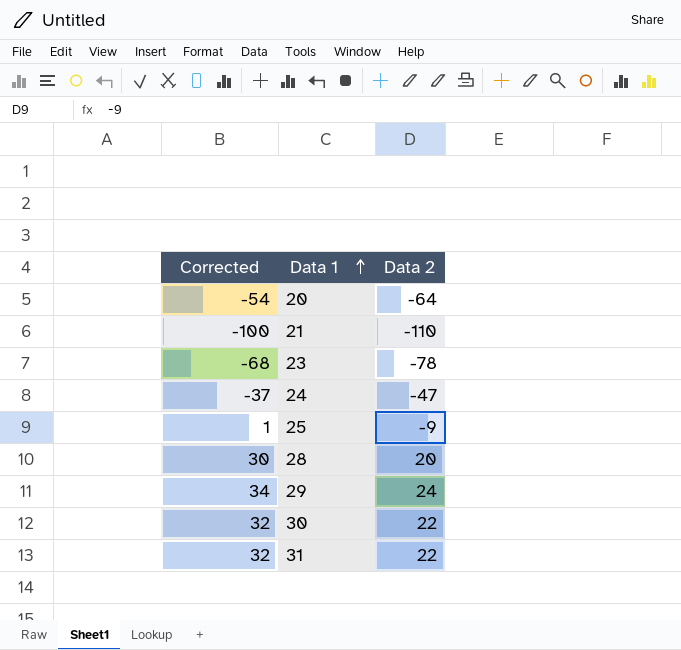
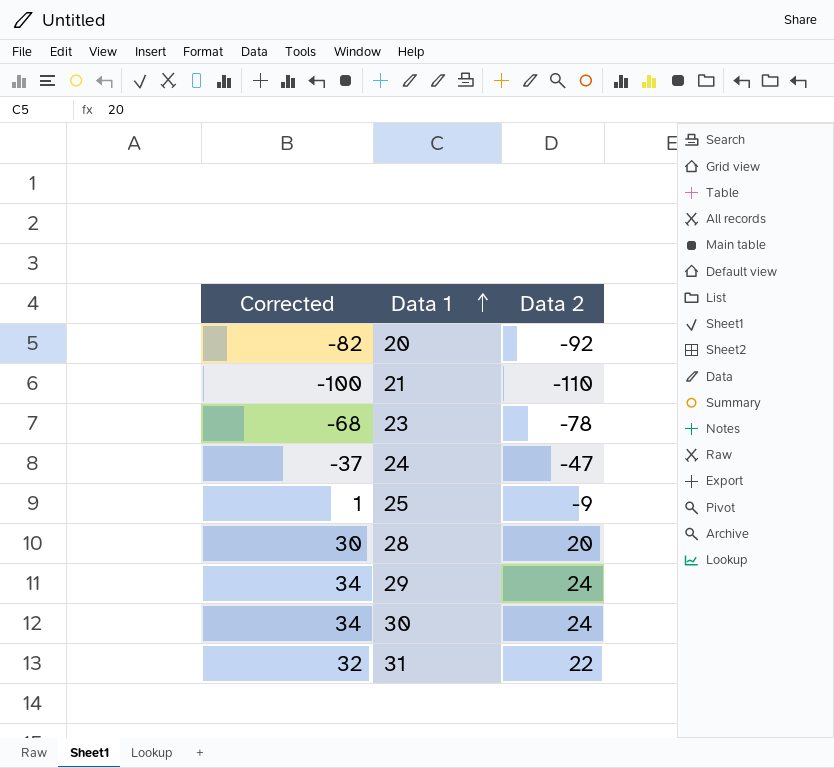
20 | Corrected: -54 -> -82
20 | Data 2: -64 -> -92
30 | Corrected: 32 -> 34
30 | Data 2: 22 -> 24

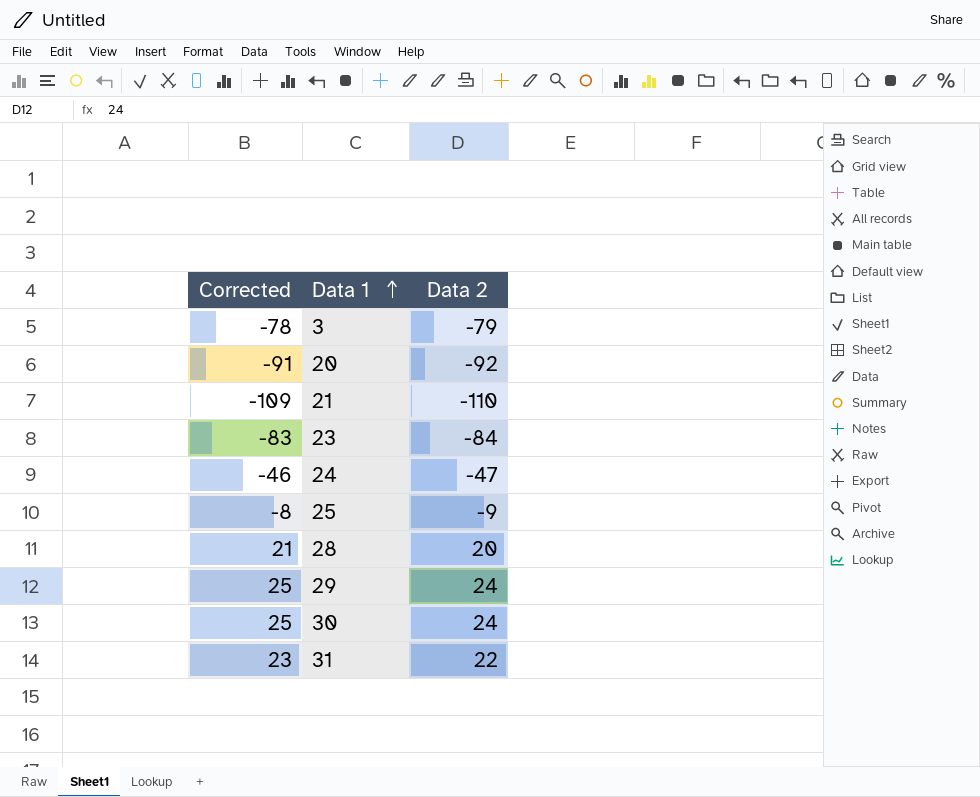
column Corrected | formula: [Data 2] + 10 -> [Data 2] + 1
row 3: none -> -78 | -79
23 | Data 2: -78 -> -84

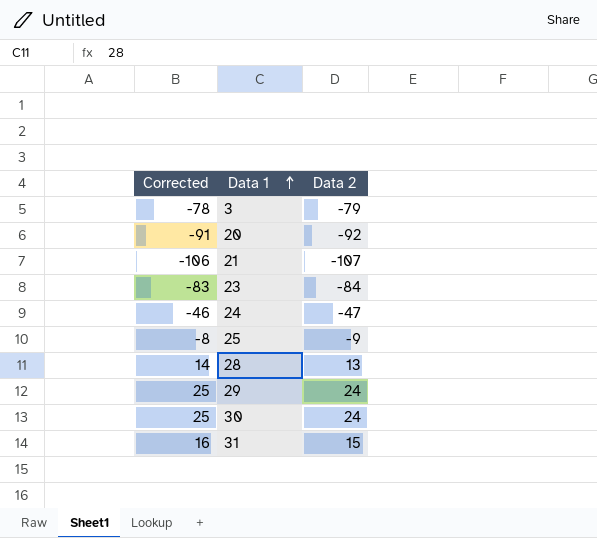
21 | Corrected: -109 -> -106
21 | Data 2: -110 -> -107
28 | Corrected: 21 -> 14
28 | Data 2: 20 -> 13
31 | Corrected: 23 -> 16
31 | Data 2: 22 -> 15

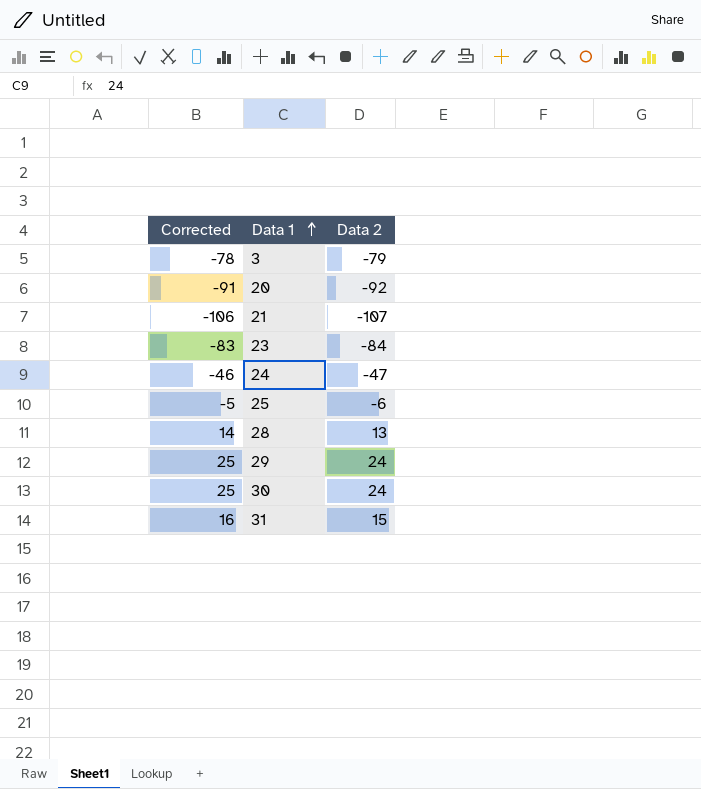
25 | Corrected: -8 -> -5
25 | Data 2: -9 -> -6

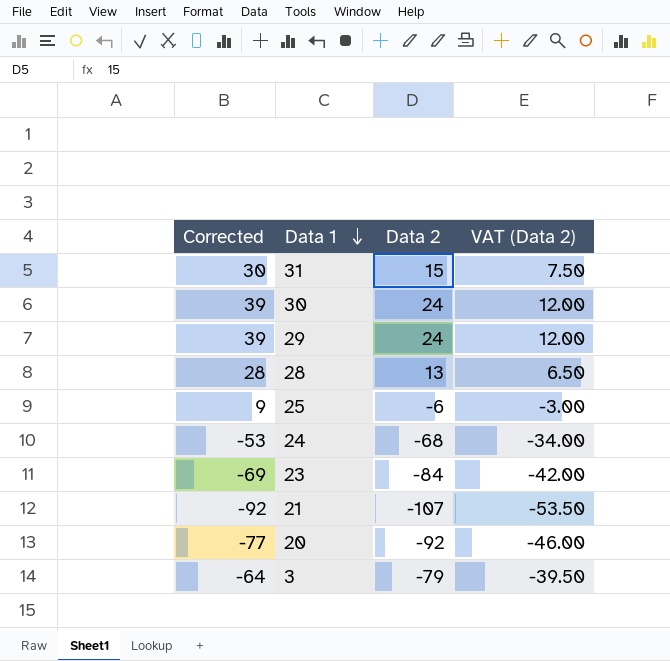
row order: Data 1 ascending -> Data 1 descending
column Corrected | formula: [Data 2] + 1 -> [Data 2] + 15
column VAT (Data 2) | formula: none -> [Data 2] * 0.5
24 | Data 2: -47 -> -68

